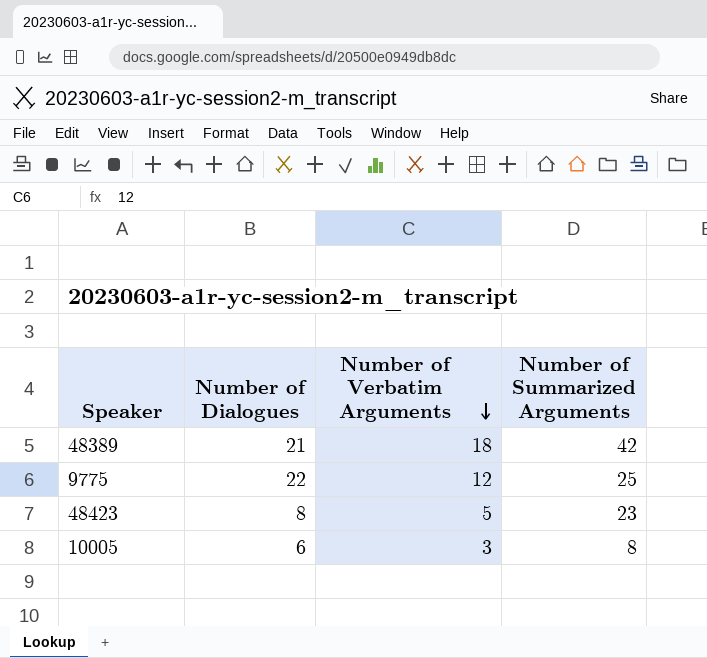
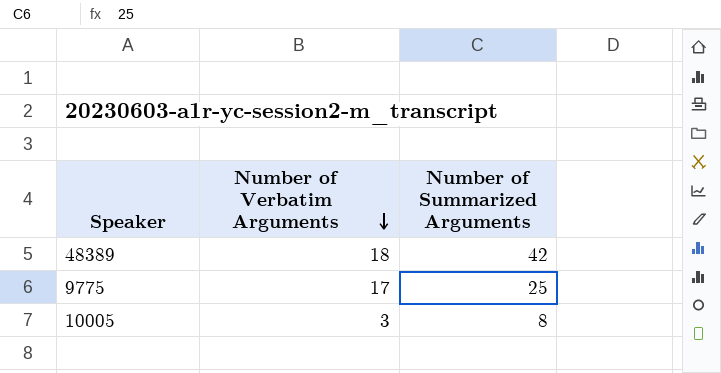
column Number of Dialogues | position: 2 -> none
row 48423: 8 | 5 | 23 -> none
9775 | Number of Verbatim Arguments: 12 -> 17

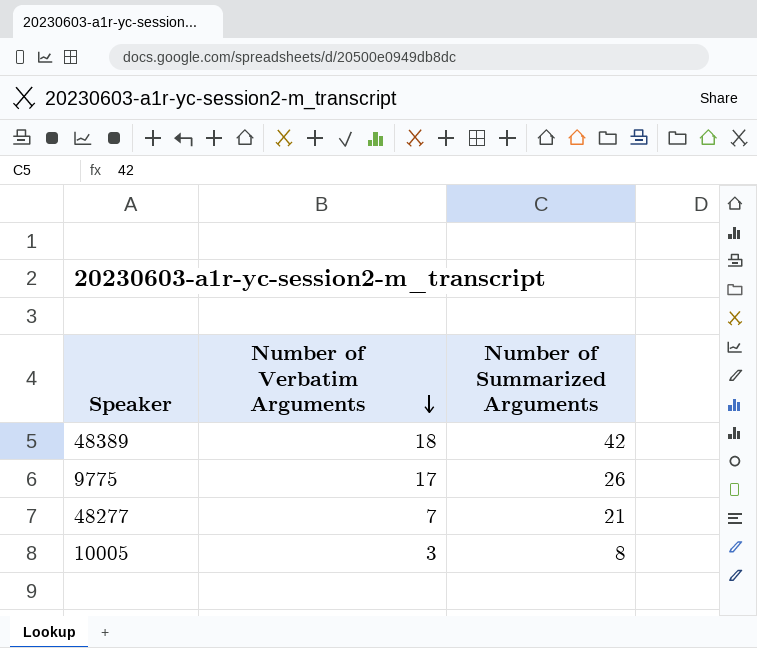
9775 | Number of Summarized Arguments: 25 -> 26
row 48277: none -> 7 | 21

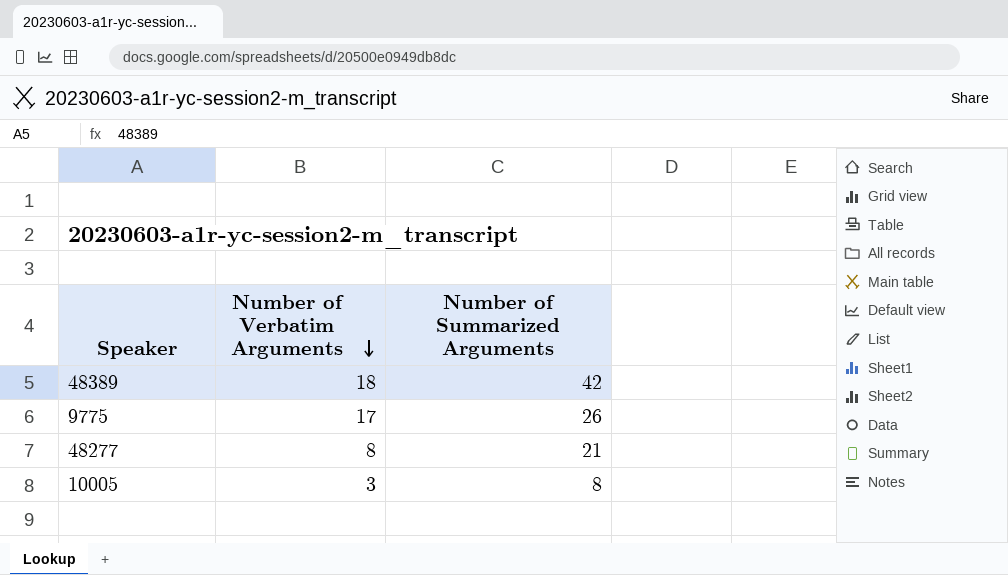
48277 | Number of Verbatim Arguments: 7 -> 8

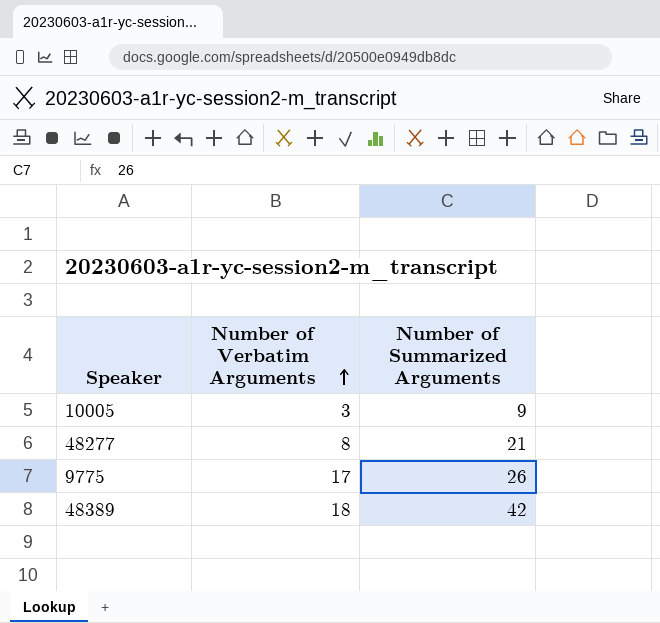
row order: Number of Verbatim Arguments descending -> Number of Verbatim Arguments ascending
10005 | Number of Summarized Arguments: 8 -> 9

